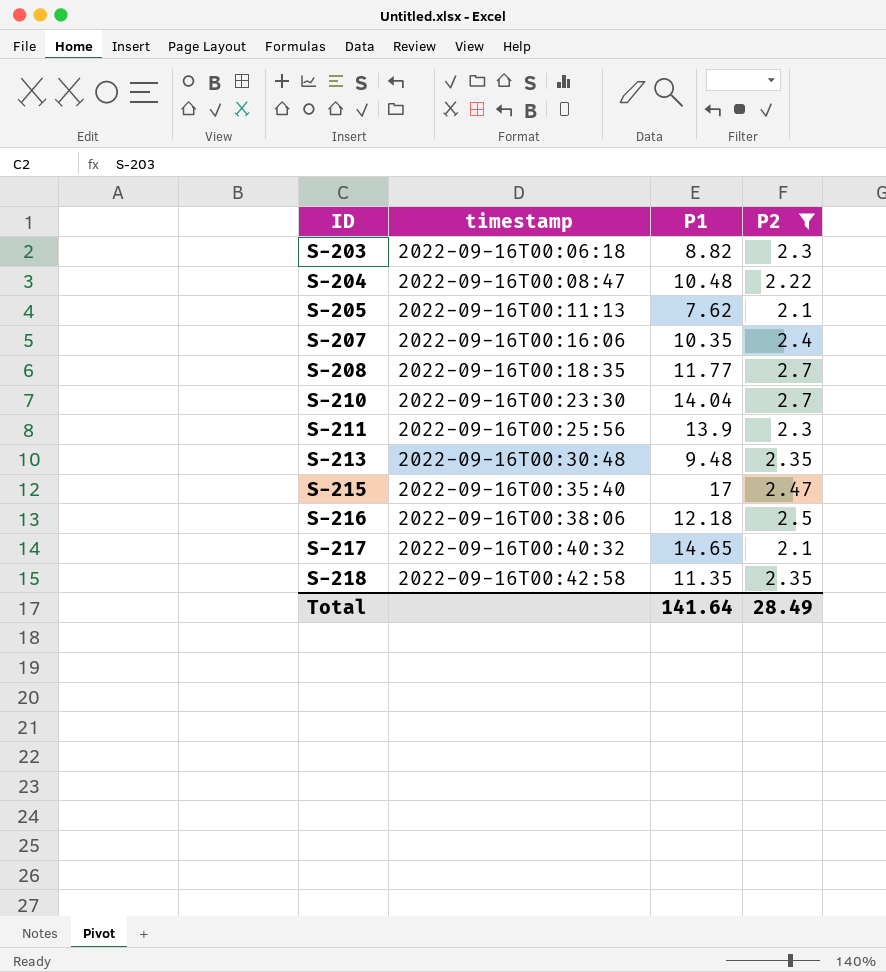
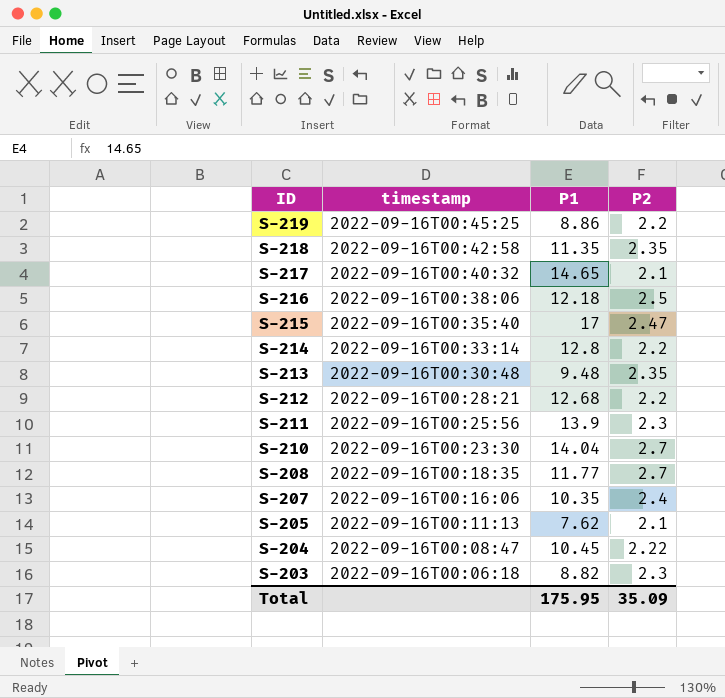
filter: P2 != 2.2 -> none
row order: ID ascending -> ID descending
S-204 | P1: 10.48 -> 10.45
Total | P1: 141.64 -> 175.95
Total | P2: 28.49 -> 35.09

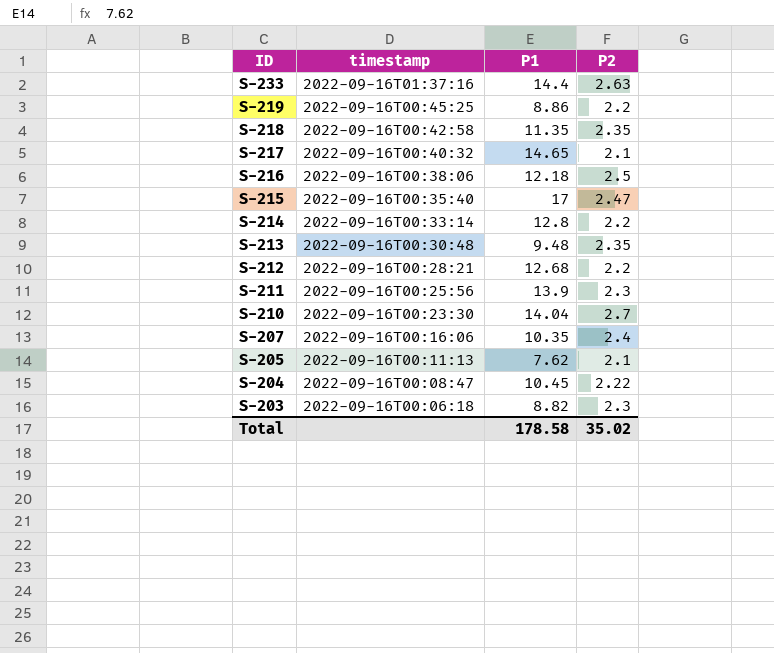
row S-208: 2022-09-16T00:18:35 | 11.77 | 2.7 -> none
row S-233: none -> 2022-09-16T01:37:16 | 14.4 | 2.63
Total | P1: 175.95 -> 178.58
Total | P2: 35.09 -> 35.02

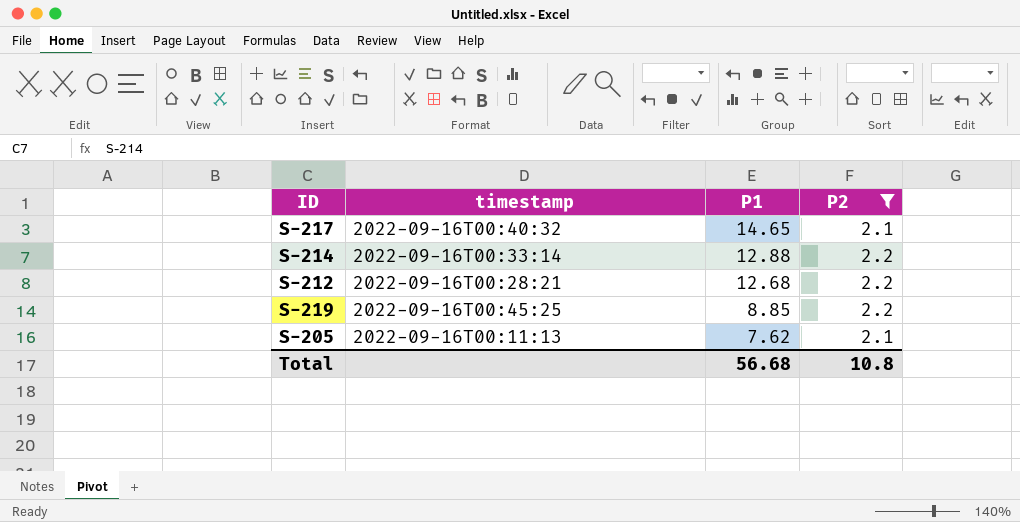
filter: none -> P2 <= 2.2
row order: ID descending -> P1 descending
S-214 | P1: 12.8 -> 12.88
S-219 | P1: 8.86 -> 8.85
Total | P1: 178.58 -> 56.68
Total | P2: 35.02 -> 10.8

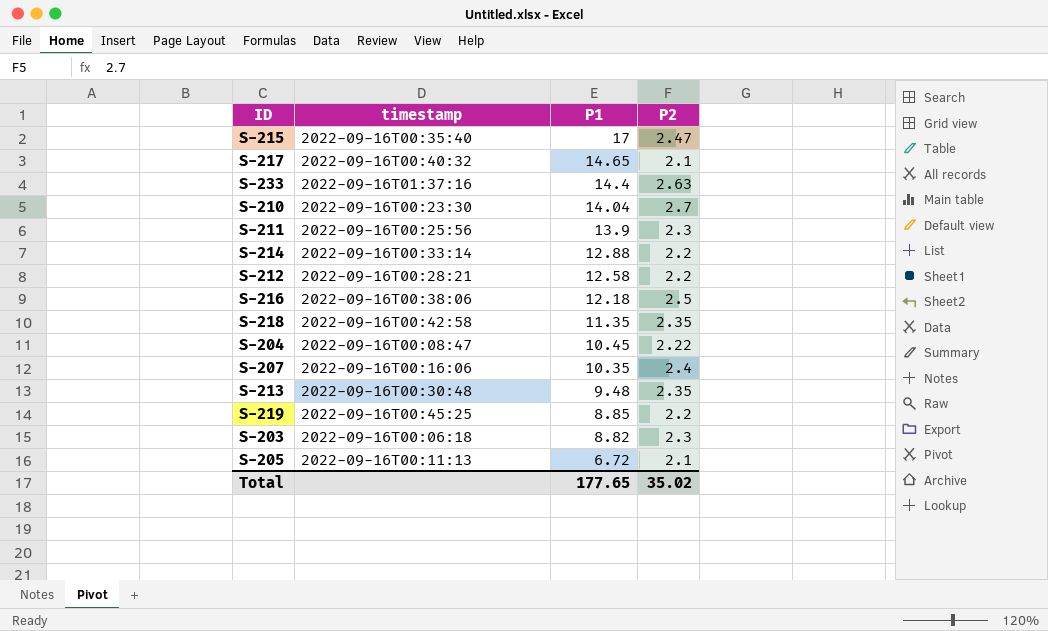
filter: P2 <= 2.2 -> none
S-212 | P1: 12.68 -> 12.58
S-205 | P1: 7.62 -> 6.72
Total | P1: 56.68 -> 177.65
Total | P2: 10.8 -> 35.02

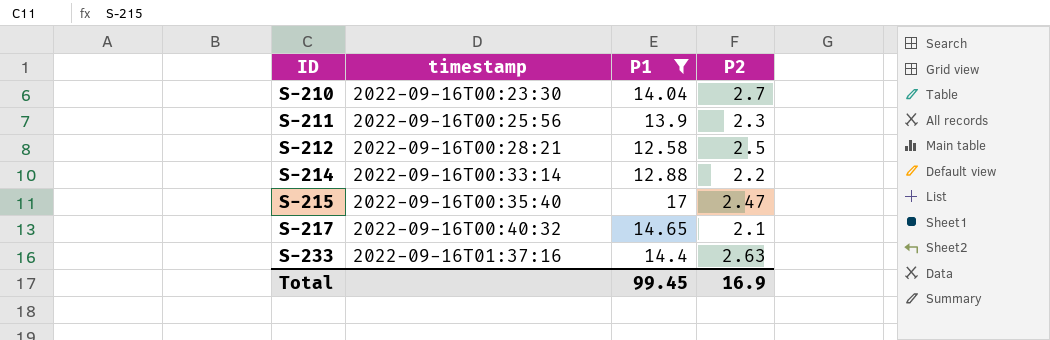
filter: none -> P1 >= 12.58
row order: P1 descending -> ID ascending
S-212 | P2: 2.2 -> 2.5
Total | P1: 177.65 -> 99.45
Total | P2: 35.02 -> 16.9

